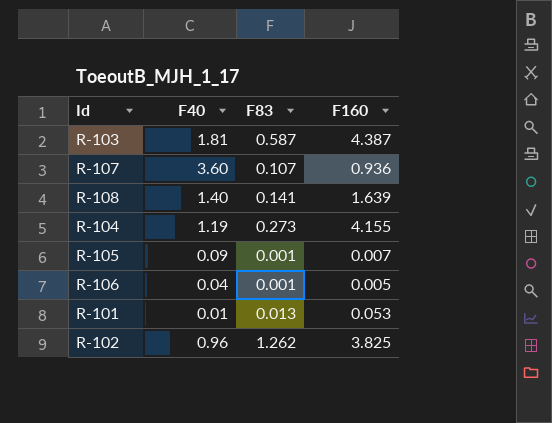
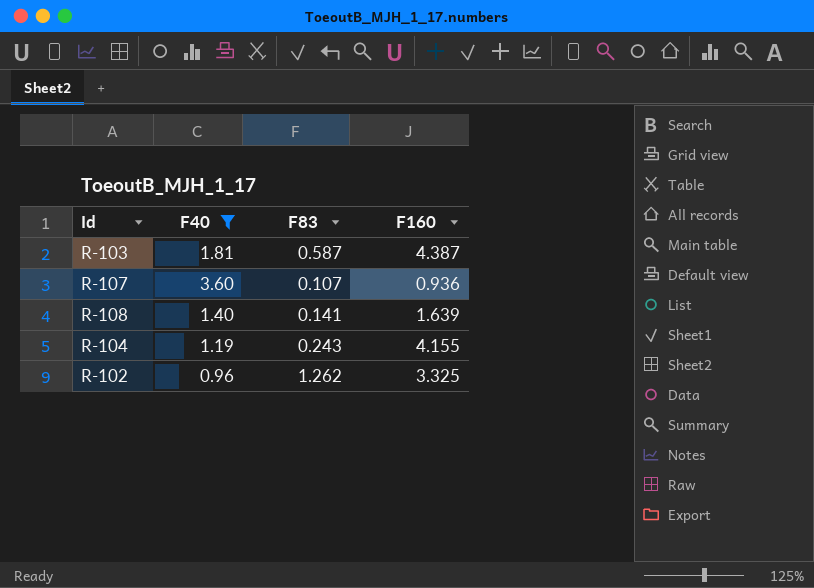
filter: none -> F40 >= 0.96
R-104 | F83: 0.273 -> 0.243
R-102 | F160: 3.825 -> 3.325

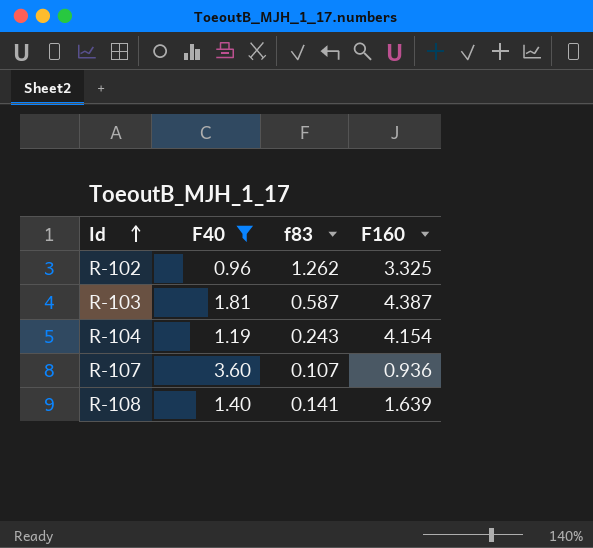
row order: none -> Id ascending
column name: F83 -> f83
R-104 | F160: 4.155 -> 4.154

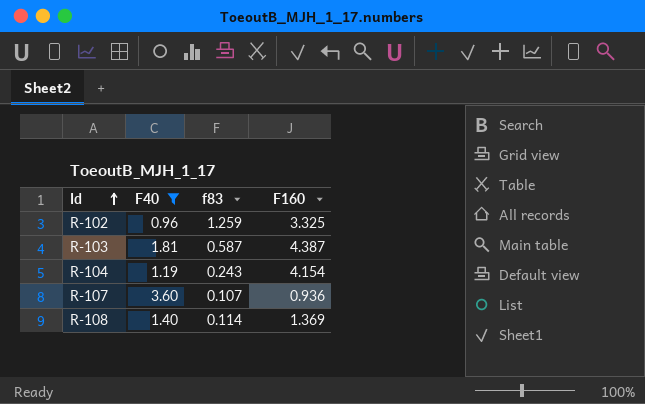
R-102 | f83: 1.262 -> 1.259
R-108 | f83: 0.141 -> 0.114
R-108 | F160: 1.639 -> 1.369

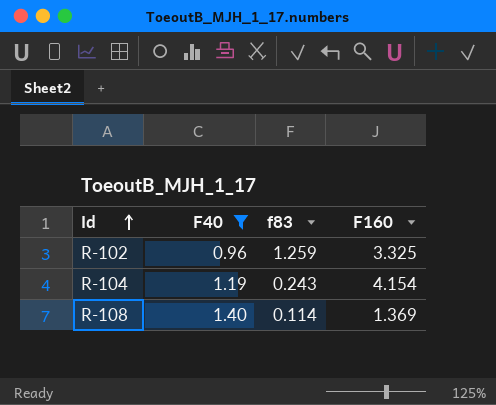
row R-103: 1.81 | 0.587 | 4.387 -> none
row R-107: 3.60 | 0.107 | 0.936 -> none

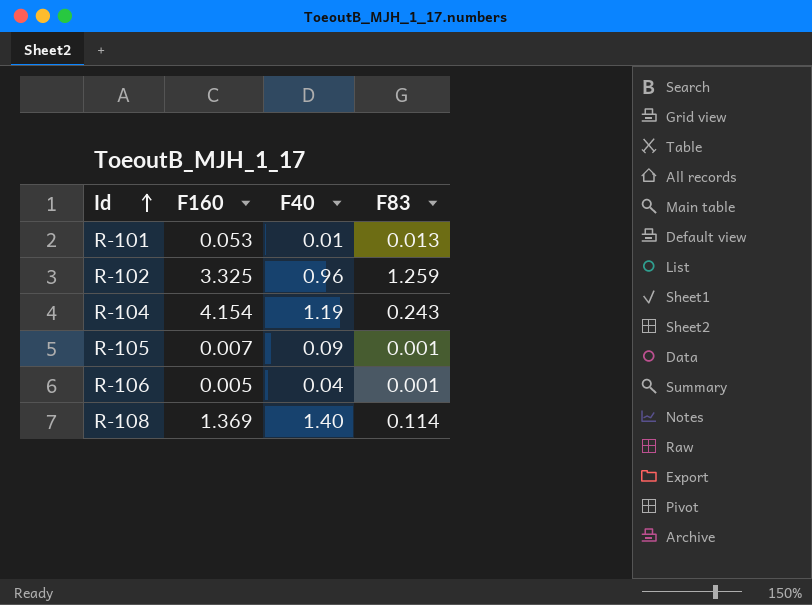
filter: F40 >= 0.96 -> none
column F160 | position: 4 -> 2
column name: f83 -> F83

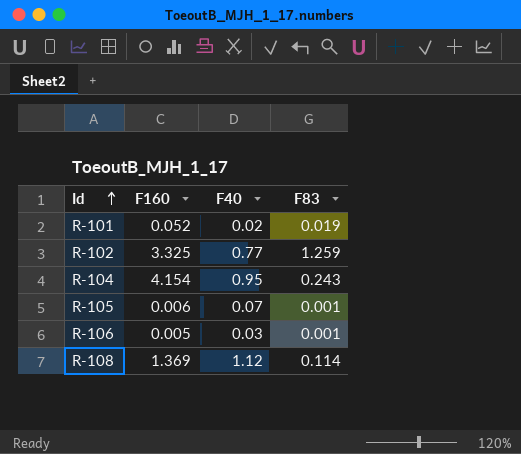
R-101 | F160: 0.053 -> 0.052
R-101 | F40: 0.01 -> 0.02
R-101 | F83: 0.013 -> 0.019
R-102 | F40: 0.96 -> 0.77
R-104 | F40: 1.19 -> 0.95
R-105 | F160: 0.007 -> 0.006
R-105 | F40: 0.09 -> 0.07
R-106 | F40: 0.04 -> 0.03
R-108 | F40: 1.40 -> 1.12

